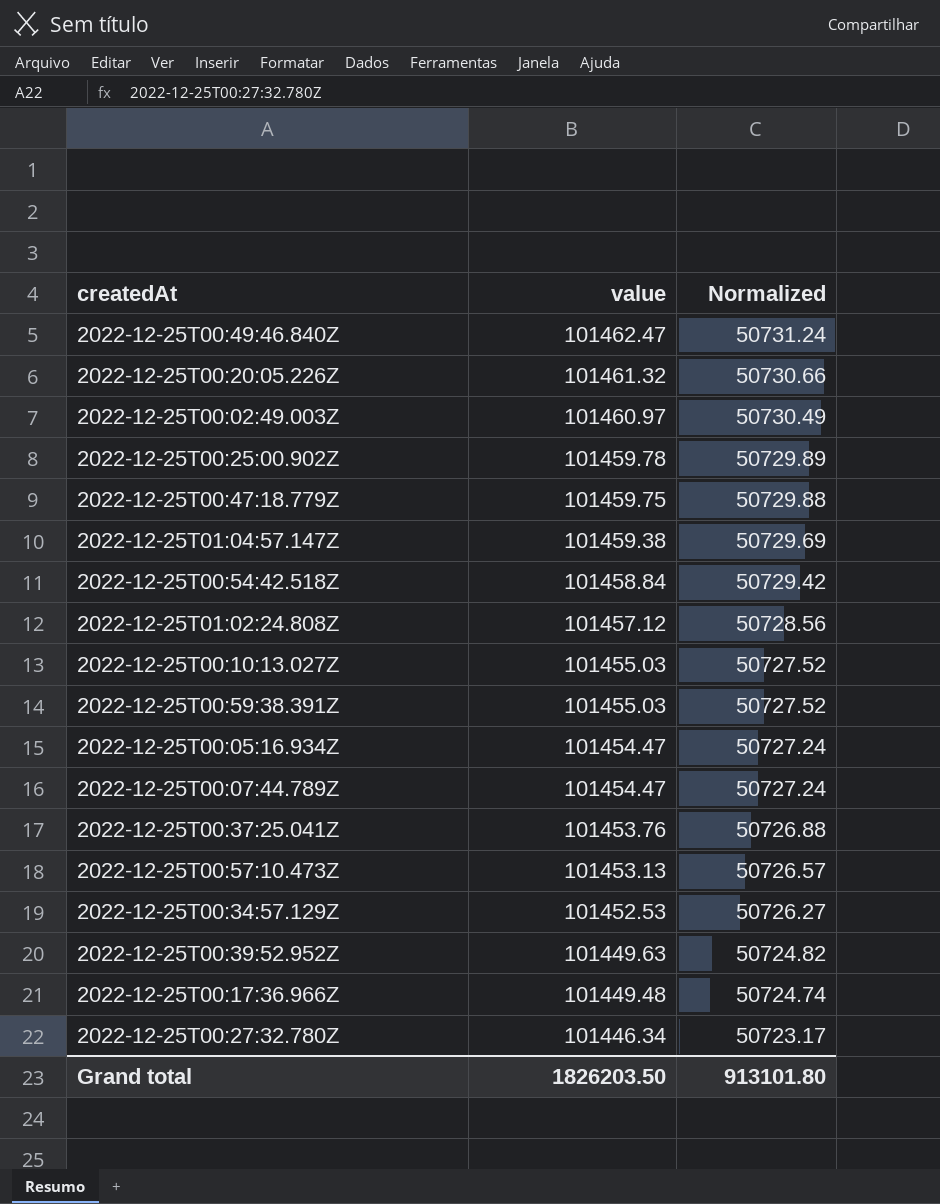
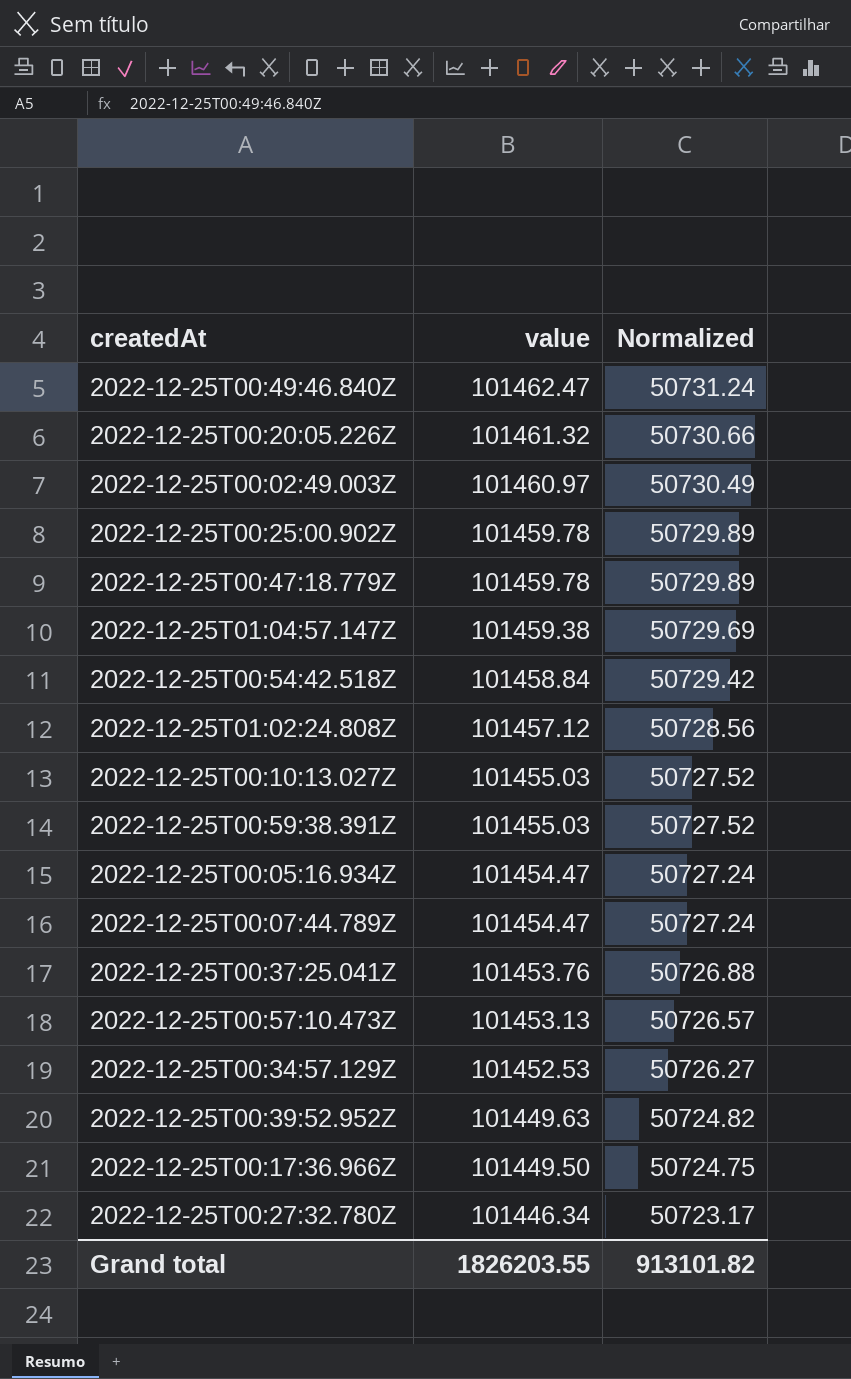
2022-12-25T00:47:18.779Z | value: 101459.75 -> 101459.78
2022-12-25T00:47:18.779Z | Normalized: 50729.88 -> 50729.89
2022-12-25T00:17:36.966Z | value: 101449.48 -> 101449.50
2022-12-25T00:17:36.966Z | Normalized: 50724.74 -> 50724.75
Grand total | value: 1826203.50 -> 1826203.55
Grand total | Normalized: 913101.80 -> 913101.82

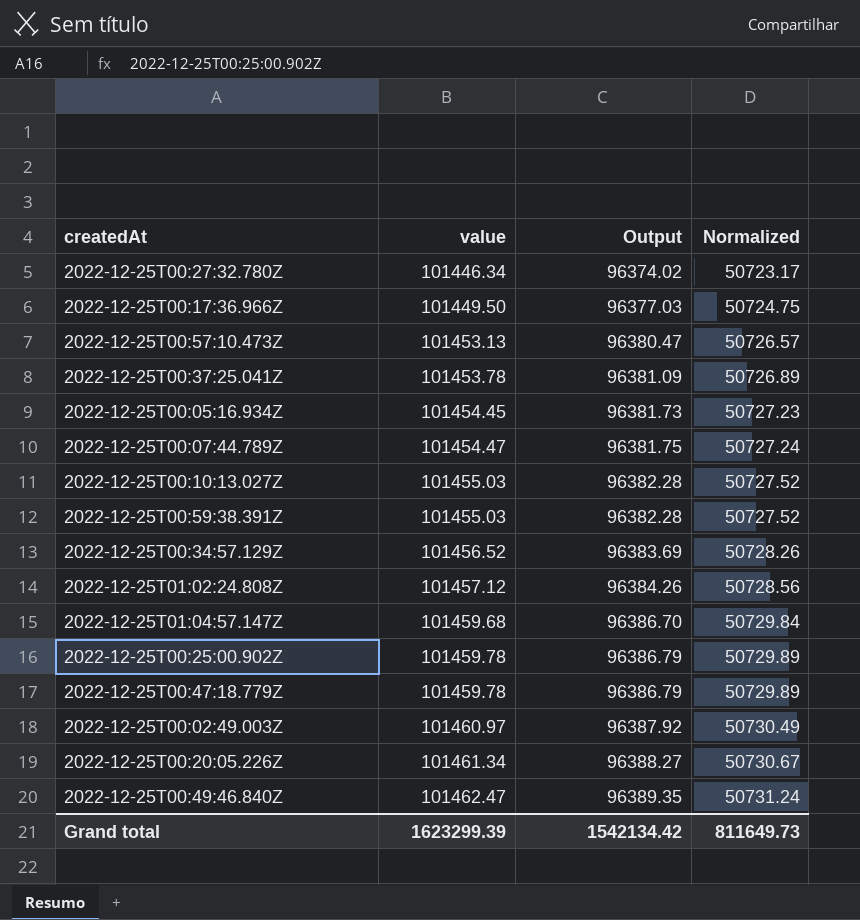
row order: value descending -> value ascending
column Output | formula: none -> [value] * 0.95
row 2022-12-25T00:54:42.518Z: 101458.84 | 50729.42 -> none
row 2022-12-25T00:39:52.952Z: 101449.63 | 50724.82 -> none
2022-12-25T00:37:25.041Z | value: 101453.76 -> 101453.78
2022-12-25T00:37:25.041Z | Normalized: 50726.88 -> 50726.89
2022-12-25T00:05:16.934Z | value: 101454.47 -> 101454.45
2022-12-25T00:05:16.934Z | Normalized: 50727.24 -> 50727.23
2022-12-25T00:34:57.129Z | value: 101452.53 -> 101456.52
2022-12-25T00:34:57.129Z | Normalized: 50726.27 -> 50728.26
2022-12-25T01:04:57.147Z | value: 101459.38 -> 101459.68
2022-12-25T01:04:57.147Z | Normalized: 50729.69 -> 50729.84
2022-12-25T00:20:05.226Z | value: 101461.32 -> 101461.34
2022-12-25T00:20:05.226Z | Normalized: 50730.66 -> 50730.67
Grand total | value: 1826203.55 -> 1623299.39
Grand total | Normalized: 913101.82 -> 811649.73

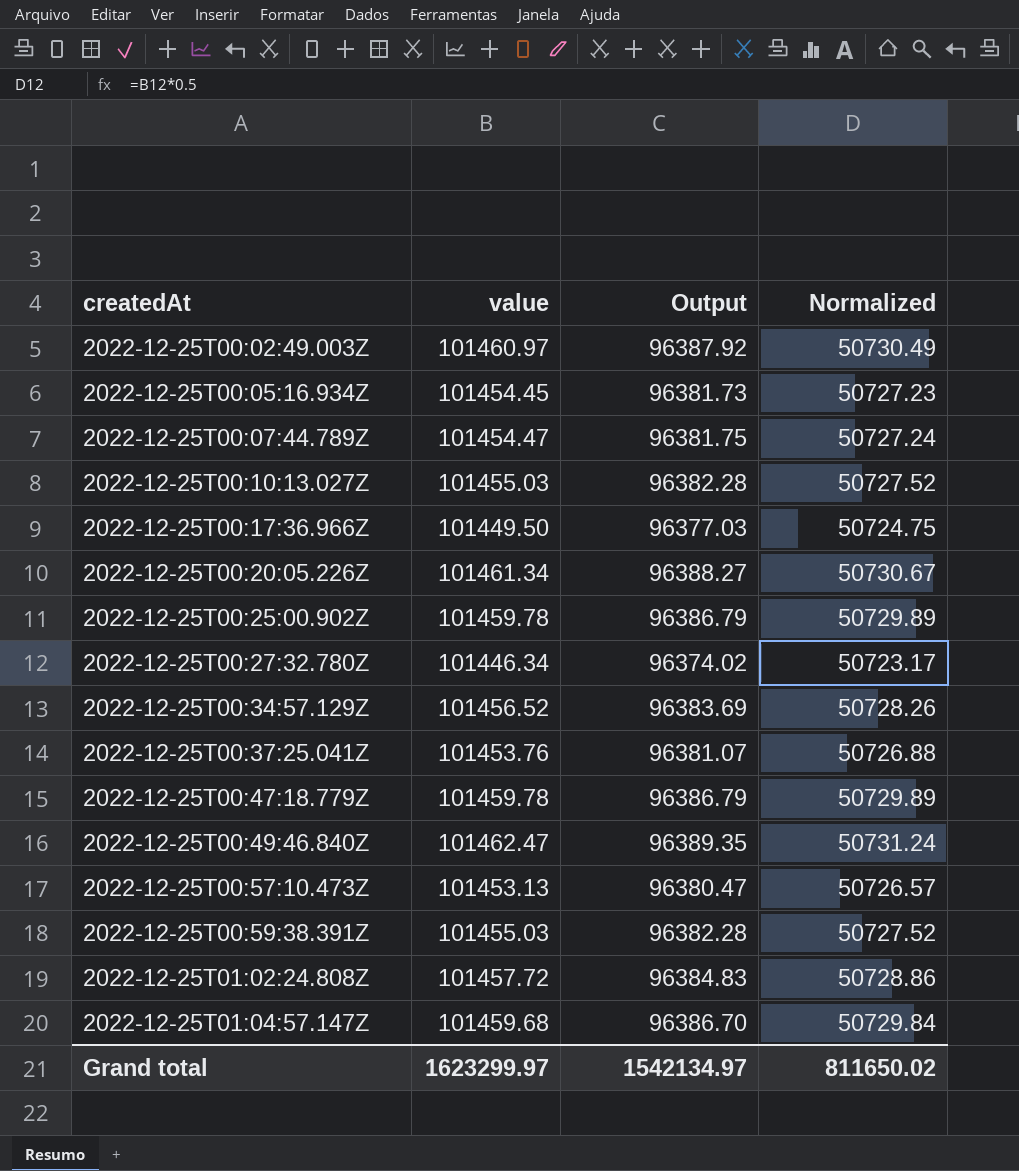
row order: value ascending -> createdAt ascending
2022-12-25T00:37:25.041Z | value: 101453.78 -> 101453.76
2022-12-25T00:37:25.041Z | Output: 96381.09 -> 96381.07
2022-12-25T00:37:25.041Z | Normalized: 50726.89 -> 50726.88
2022-12-25T01:02:24.808Z | value: 101457.12 -> 101457.72
2022-12-25T01:02:24.808Z | Output: 96384.26 -> 96384.83
2022-12-25T01:02:24.808Z | Normalized: 50728.56 -> 50728.86
Grand total | value: 1623299.39 -> 1623299.97
Grand total | Output: 1542134.42 -> 1542134.97
Grand total | Normalized: 811649.73 -> 811650.02

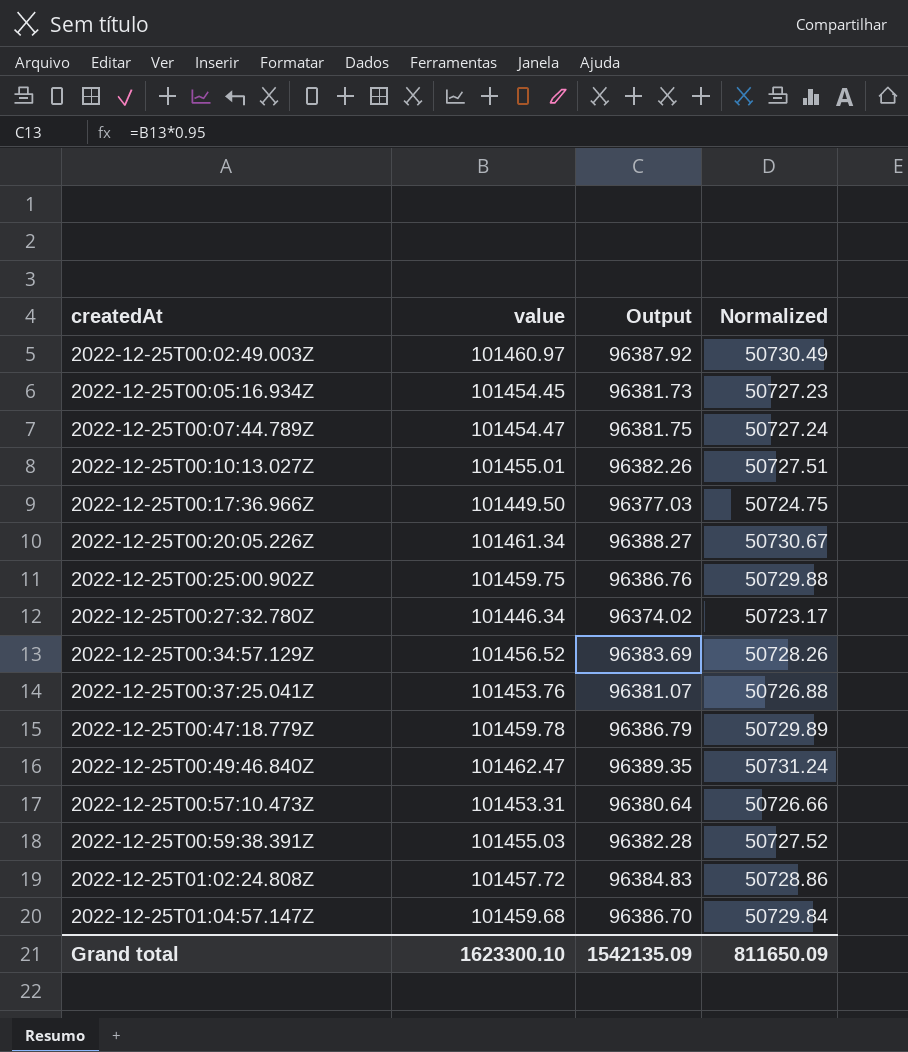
2022-12-25T00:10:13.027Z | value: 101455.03 -> 101455.01
2022-12-25T00:10:13.027Z | Output: 96382.28 -> 96382.26
2022-12-25T00:10:13.027Z | Normalized: 50727.52 -> 50727.51
2022-12-25T00:25:00.902Z | value: 101459.78 -> 101459.75
2022-12-25T00:25:00.902Z | Output: 96386.79 -> 96386.76
2022-12-25T00:25:00.902Z | Normalized: 50729.89 -> 50729.88
2022-12-25T00:57:10.473Z | value: 101453.13 -> 101453.31
2022-12-25T00:57:10.473Z | Output: 96380.47 -> 96380.64
2022-12-25T00:57:10.473Z | Normalized: 50726.57 -> 50726.66
Grand total | value: 1623299.97 -> 1623300.10
Grand total | Output: 1542134.97 -> 1542135.09
Grand total | Normalized: 811650.02 -> 811650.09

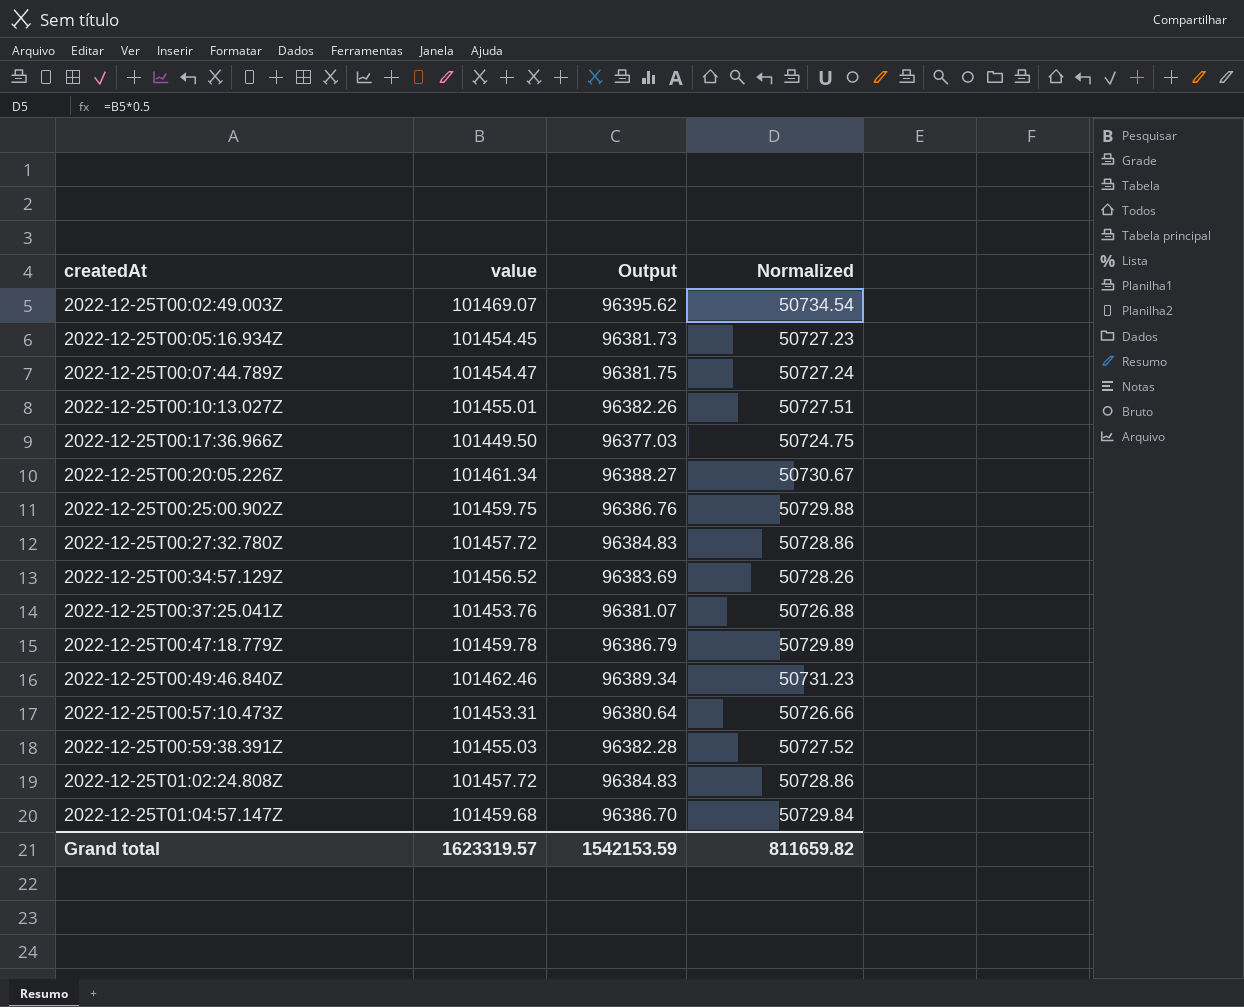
2022-12-25T00:02:49.003Z | value: 101460.97 -> 101469.07
2022-12-25T00:02:49.003Z | Output: 96387.92 -> 96395.62
2022-12-25T00:02:49.003Z | Normalized: 50730.49 -> 50734.54
2022-12-25T00:27:32.780Z | value: 101446.34 -> 101457.72
2022-12-25T00:27:32.780Z | Output: 96374.02 -> 96384.83
2022-12-25T00:27:32.780Z | Normalized: 50723.17 -> 50728.86
2022-12-25T00:49:46.840Z | value: 101462.47 -> 101462.46
2022-12-25T00:49:46.840Z | Output: 96389.35 -> 96389.34
2022-12-25T00:49:46.840Z | Normalized: 50731.24 -> 50731.23
Grand total | value: 1623300.10 -> 1623319.57
Grand total | Output: 1542135.09 -> 1542153.59
Grand total | Normalized: 811650.09 -> 811659.82

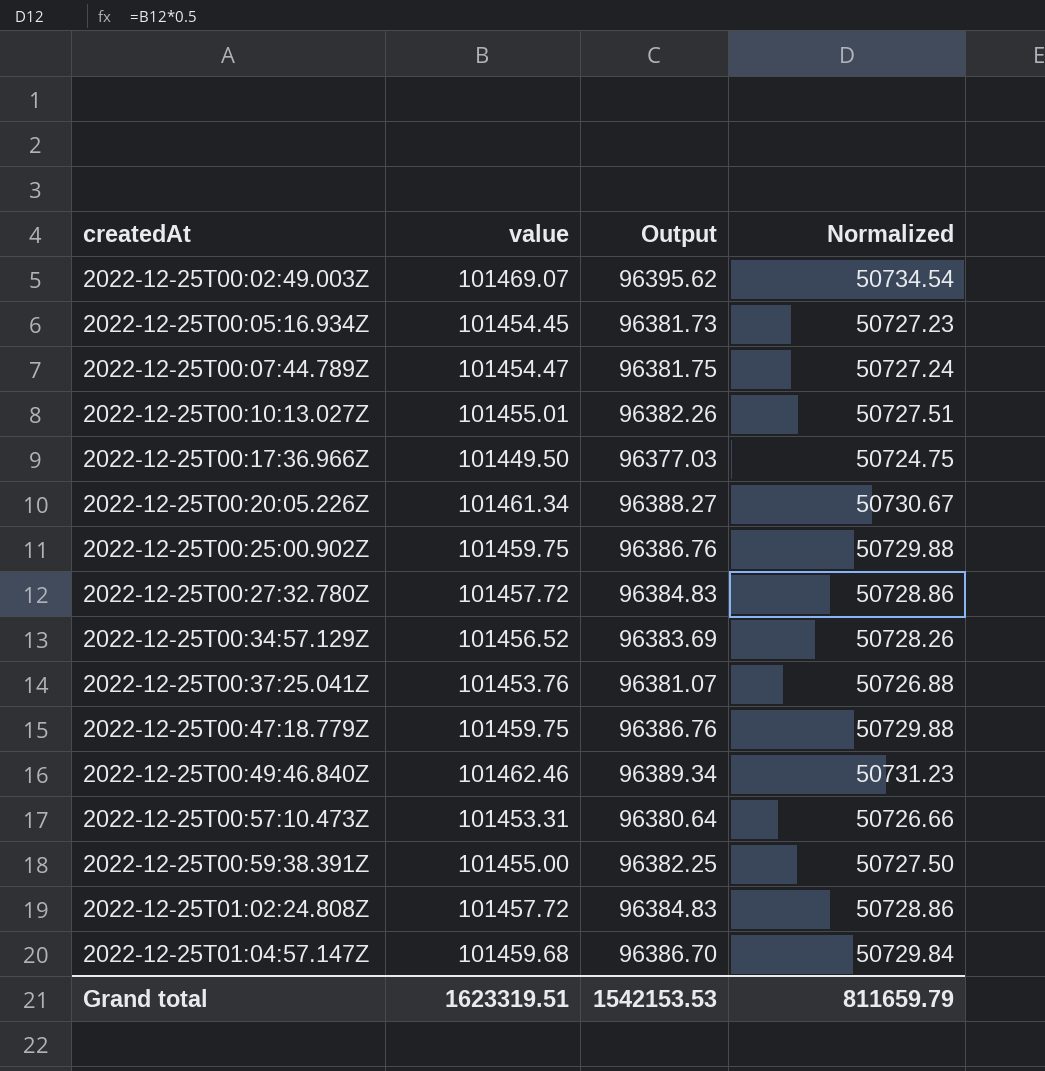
2022-12-25T00:47:18.779Z | value: 101459.78 -> 101459.75
2022-12-25T00:47:18.779Z | Output: 96386.79 -> 96386.76
2022-12-25T00:47:18.779Z | Normalized: 50729.89 -> 50729.88
2022-12-25T00:59:38.391Z | value: 101455.03 -> 101455.00
2022-12-25T00:59:38.391Z | Output: 96382.28 -> 96382.25
2022-12-25T00:59:38.391Z | Normalized: 50727.52 -> 50727.50
Grand total | value: 1623319.57 -> 1623319.51
Grand total | Output: 1542153.59 -> 1542153.53
Grand total | Normalized: 811659.82 -> 811659.79

